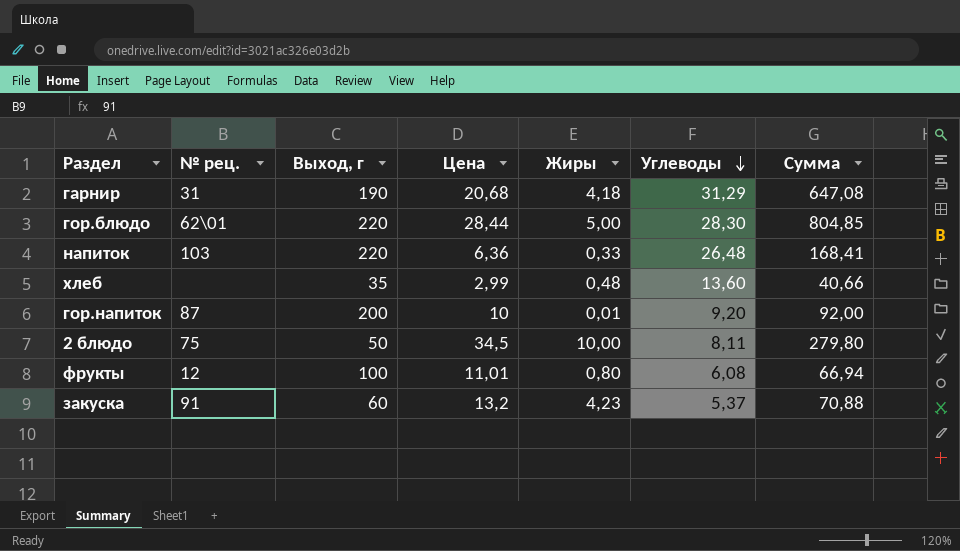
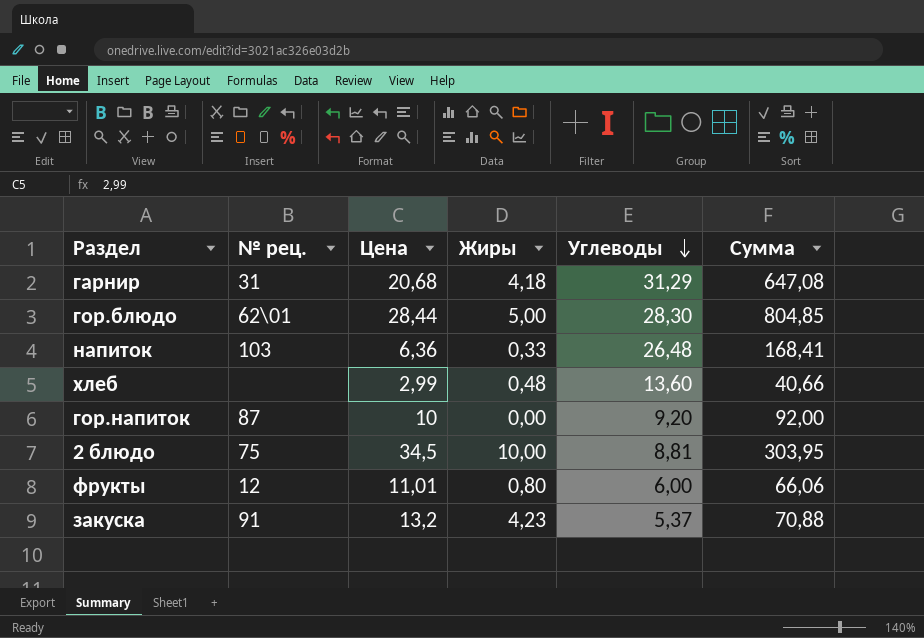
column Выход, г | position: 3 -> none
гор.напиток | Жиры: 0,01 -> 0,00
2 блюдо | Углеводы: 8,11 -> 8,81
2 блюдо | Сумма: 279,80 -> 303,95
фрукты | Углеводы: 6,08 -> 6,00
фрукты | Сумма: 66,94 -> 66,06

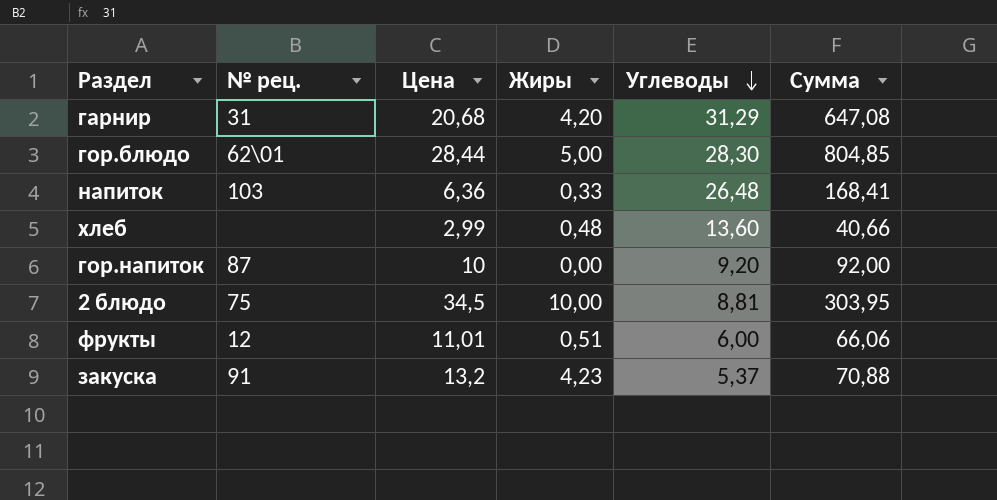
гарнир | Жиры: 4,18 -> 4,20
фрукты | Жиры: 0,80 -> 0,51

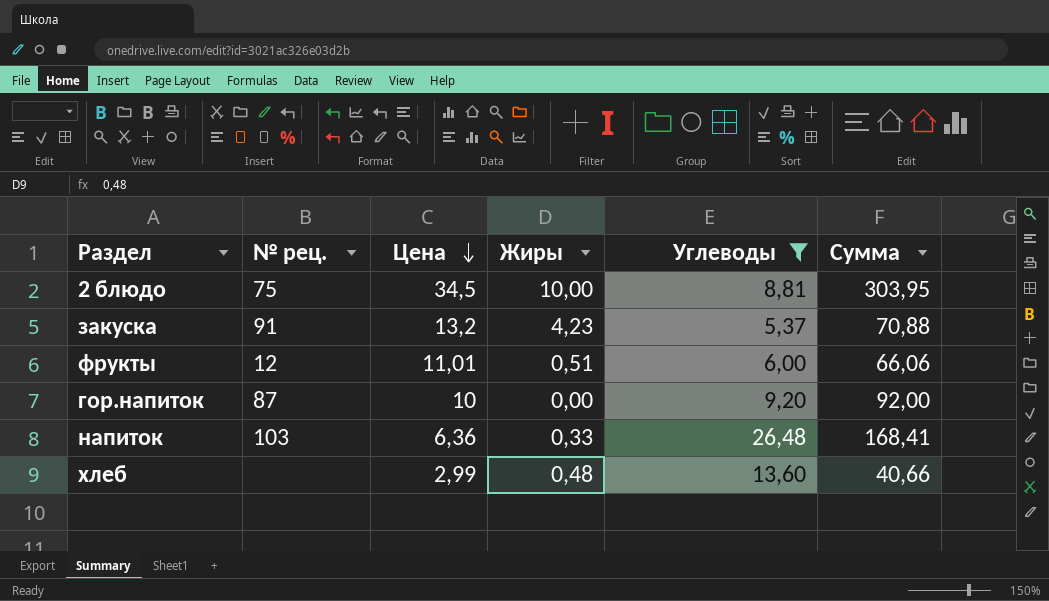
filter: none -> Углеводы <= 26,48
row order: Углеводы descending -> Цена descending

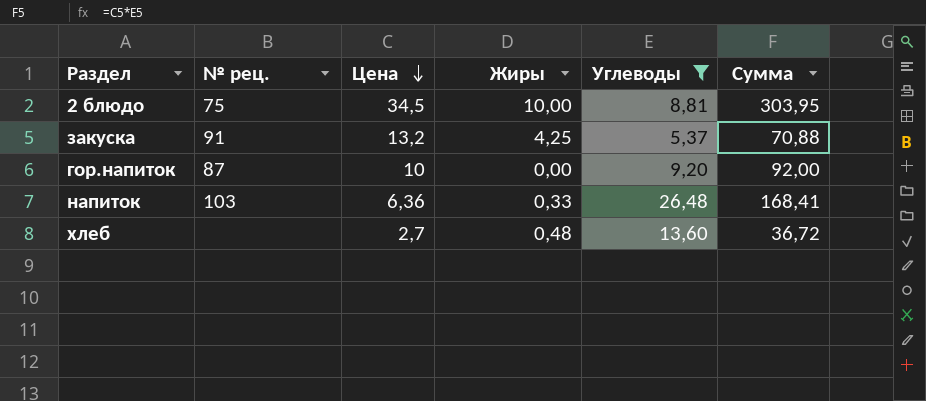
row фрукты: 12 | 11,01 | 0,51 | 6,00 | 66,06 -> none
закуска | Жиры: 4,23 -> 4,25
хлеб | Цена: 2,99 -> 2,7
хлеб | Сумма: 40,66 -> 36,72

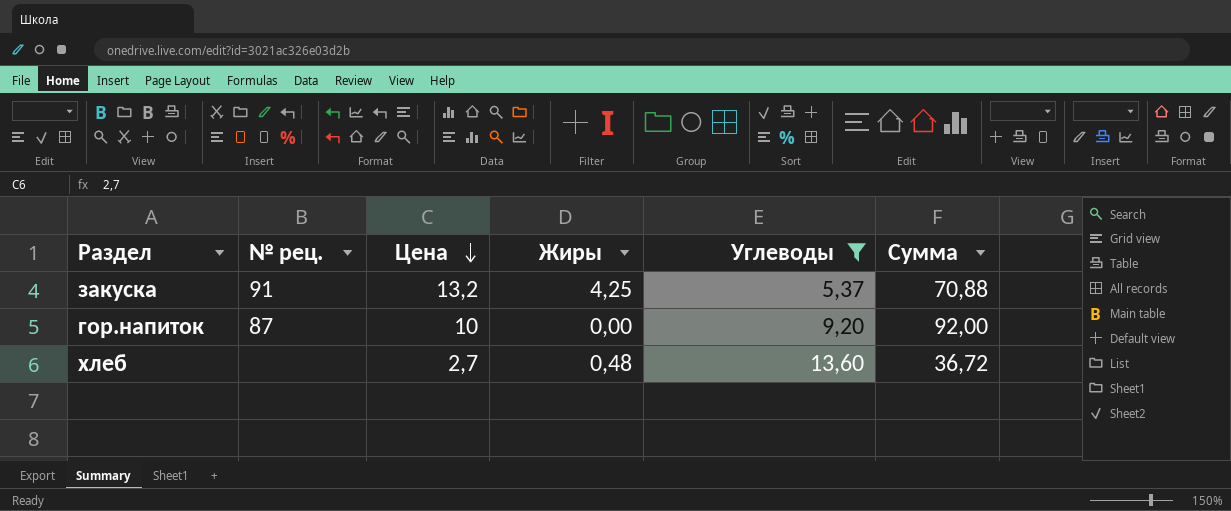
row 2 блюдо: 75 | 34,5 | 10,00 | 8,81 | 303,95 -> none
row напиток: 103 | 6,36 | 0,33 | 26,48 | 168,41 -> none

